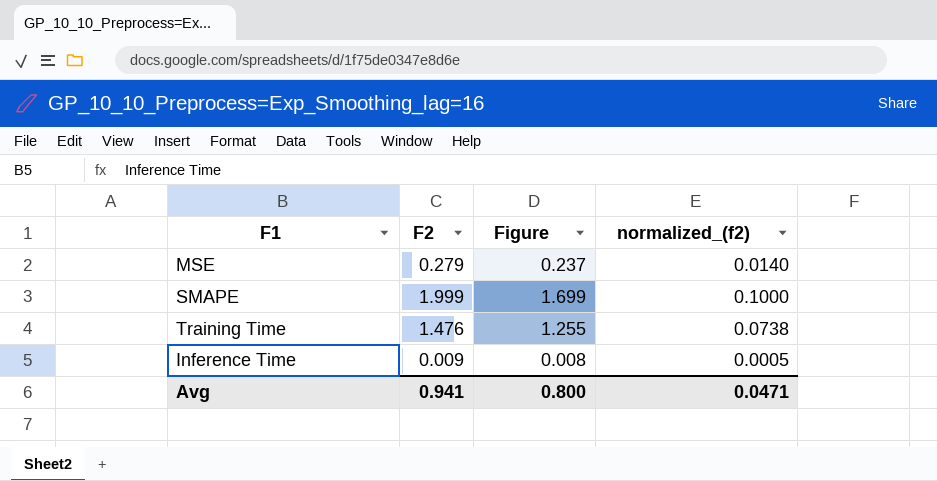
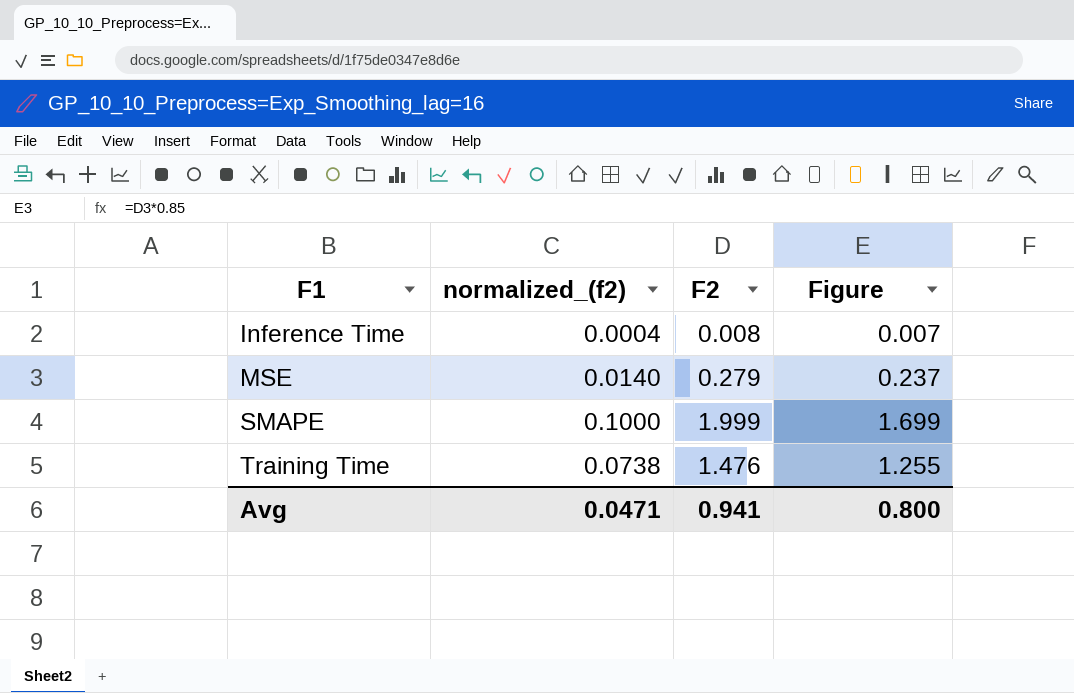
row order: none -> F1 ascending
column normalized_(f2) | position: 4 -> 2
Inference Time | normalized_(f2): 0.0005 -> 0.0004
Inference Time | F2: 0.009 -> 0.008
Inference Time | Figure: 0.008 -> 0.007

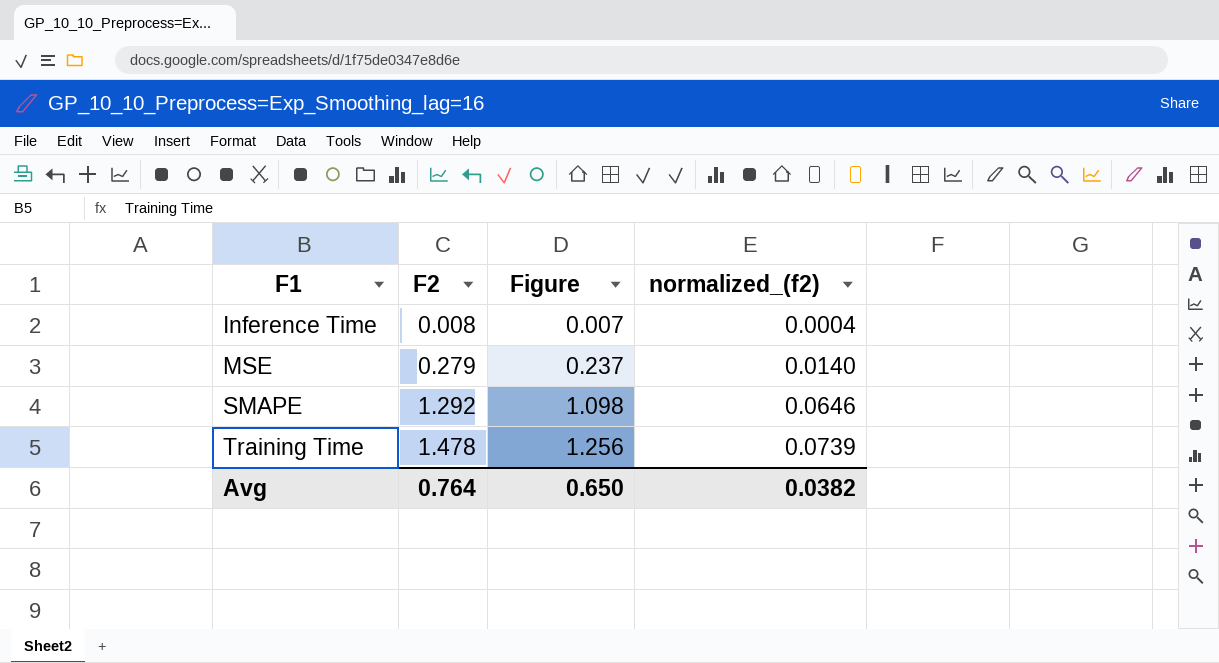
column normalized_(f2) | position: 2 -> 4
SMAPE | F2: 1.999 -> 1.292
SMAPE | Figure: 1.699 -> 1.098
SMAPE | normalized_(f2): 0.1000 -> 0.0646
Training Time | F2: 1.476 -> 1.478
Training Time | Figure: 1.255 -> 1.256
Training Time | normalized_(f2): 0.0738 -> 0.0739
Avg | F2: 0.941 -> 0.764
Avg | Figure: 0.800 -> 0.650
Avg | normalized_(f2): 0.0471 -> 0.0382

